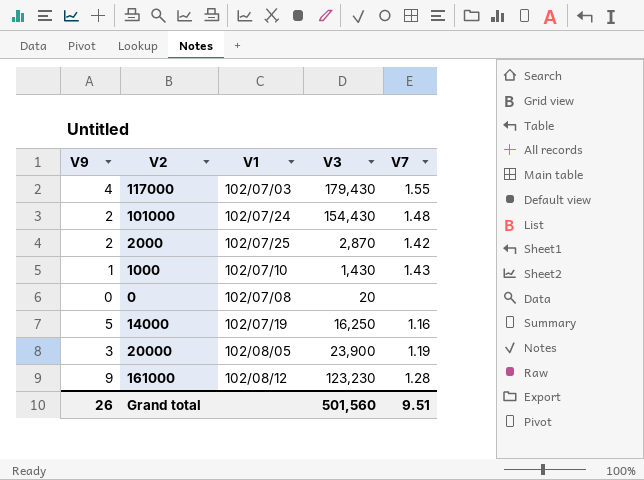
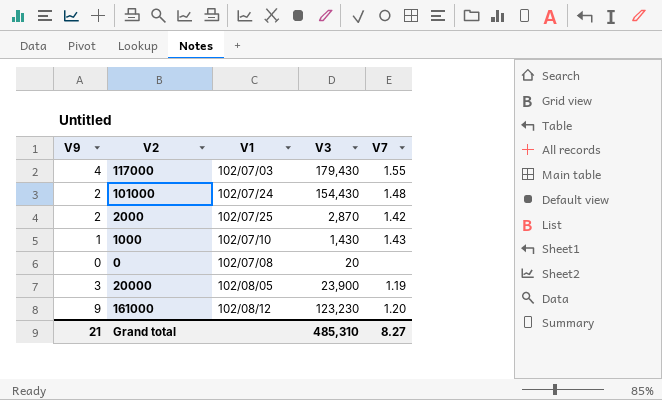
row 14000: 5 | 102/07/19 | 16,250 | 1.16 -> none
161000 | V7: 1.28 -> 1.20
Grand total | V9: 26 -> 21
Grand total | V3: 501,560 -> 485,310
Grand total | V7: 9.51 -> 8.27

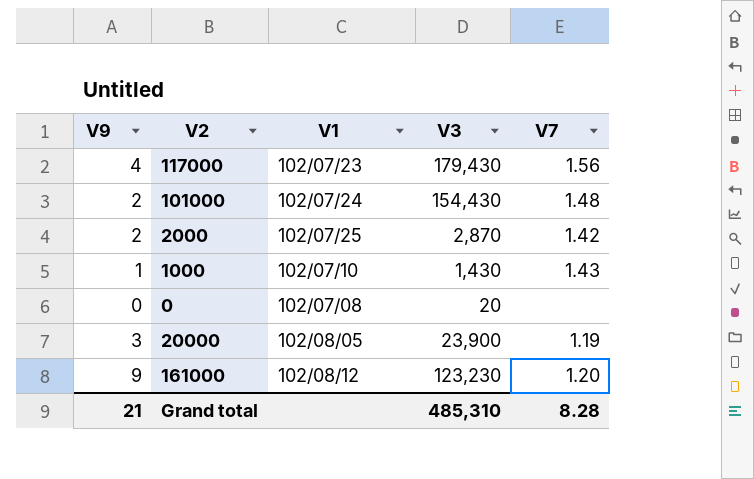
117000 | V1: 102/07/03 -> 102/07/23
117000 | V7: 1.55 -> 1.56
Grand total | V7: 8.27 -> 8.28

